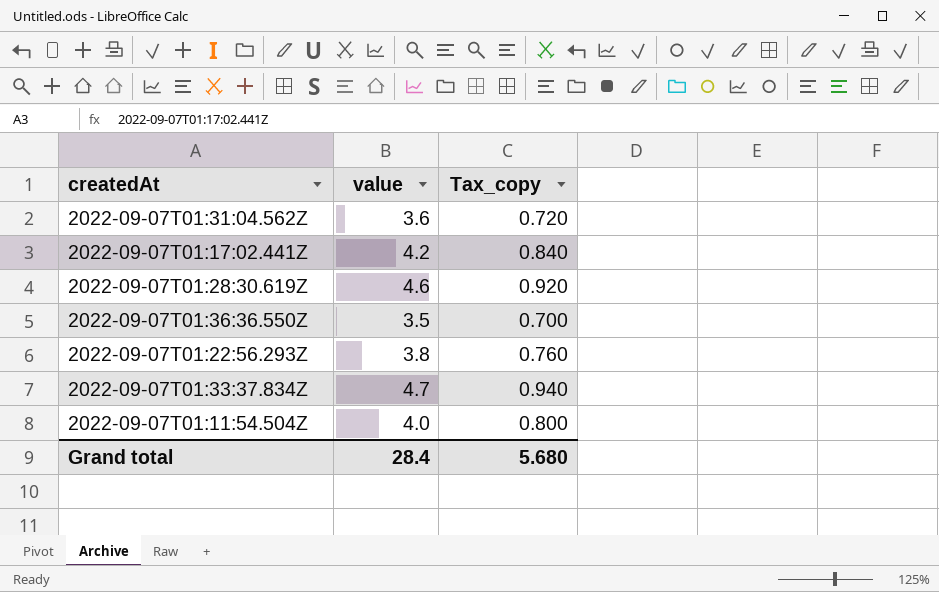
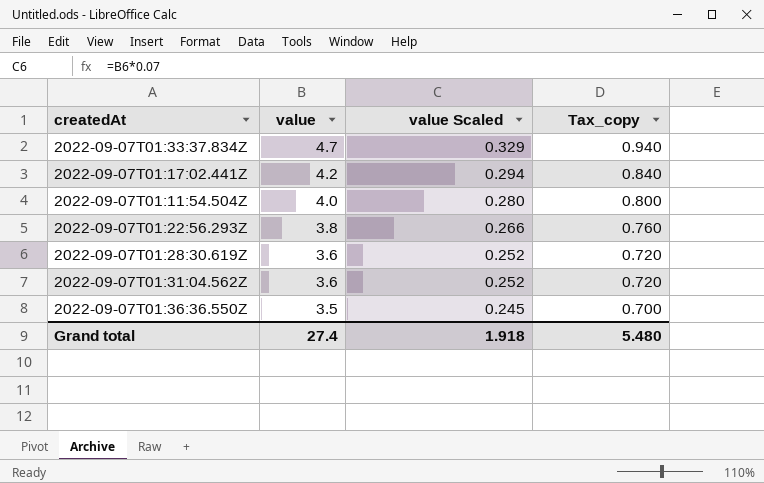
row order: none -> value descending
column value Scaled | formula: none -> [value] * 0.07
2022-09-07T01:28:30.619Z | value: 4.6 -> 3.6
2022-09-07T01:28:30.619Z | Tax_copy: 0.920 -> 0.720
Grand total | value: 28.4 -> 27.4
Grand total | Tax_copy: 5.680 -> 5.480

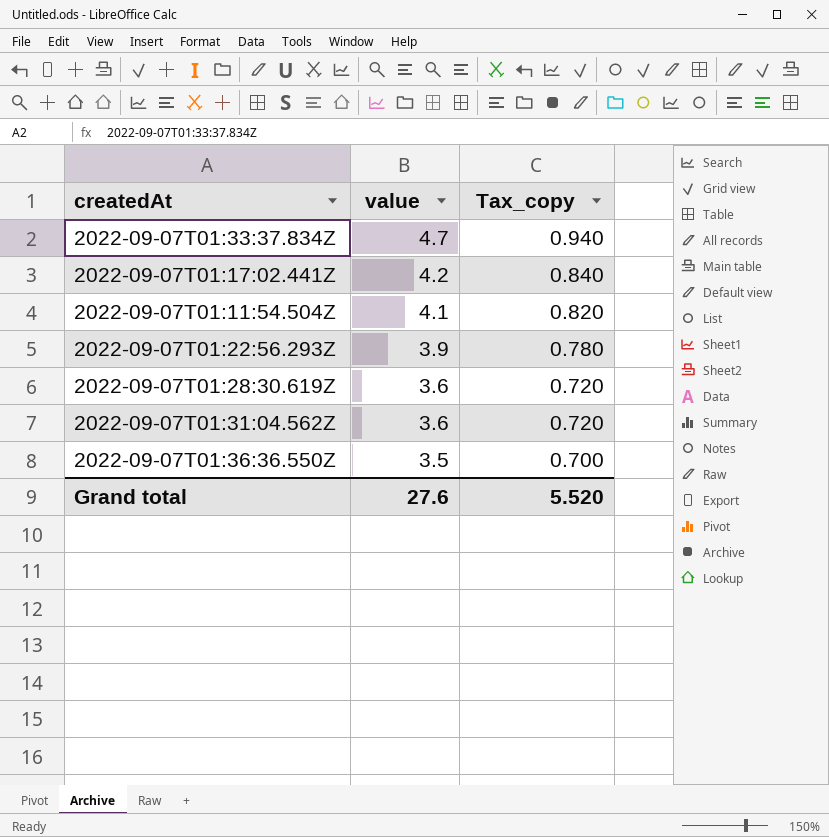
column value Scaled | formula: [value] * 0.07 -> none
2022-09-07T01:11:54.504Z | value: 4.0 -> 4.1
2022-09-07T01:11:54.504Z | Tax_copy: 0.800 -> 0.820
2022-09-07T01:22:56.293Z | value: 3.8 -> 3.9
2022-09-07T01:22:56.293Z | Tax_copy: 0.760 -> 0.780
Grand total | value: 27.4 -> 27.6
Grand total | Tax_copy: 5.480 -> 5.520

